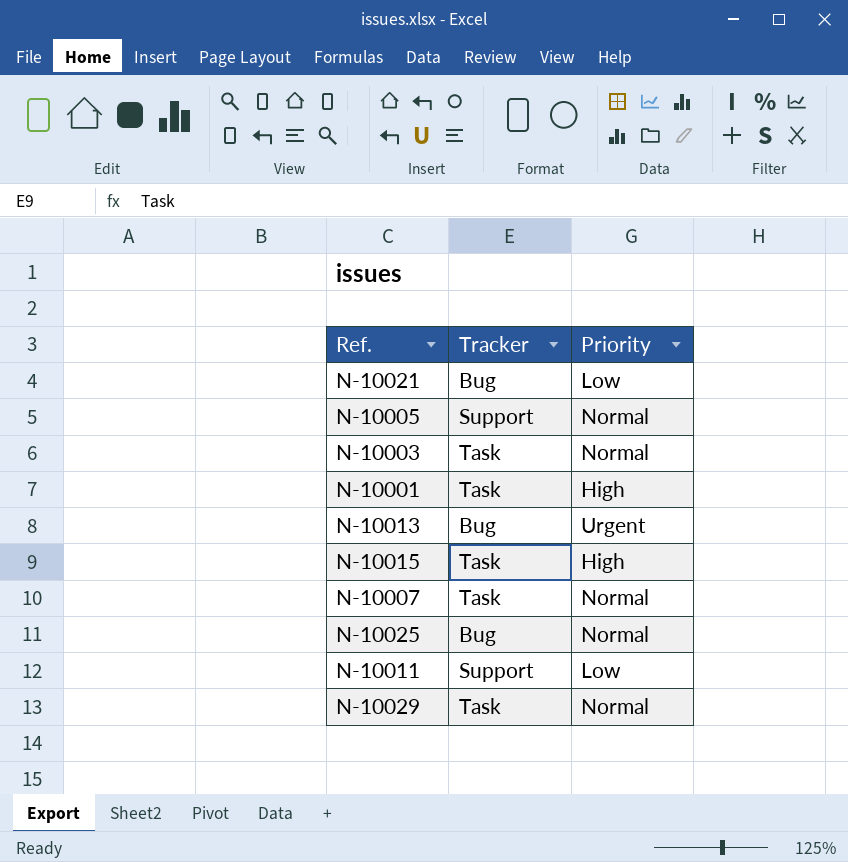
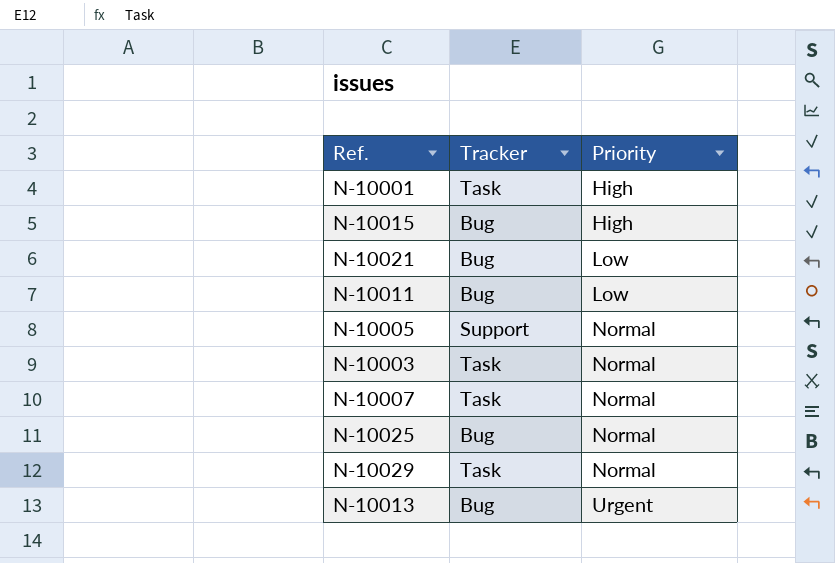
row order: none -> Priority ascending
N-10015 | Tracker: Task -> Bug
N-10011 | Tracker: Support -> Bug

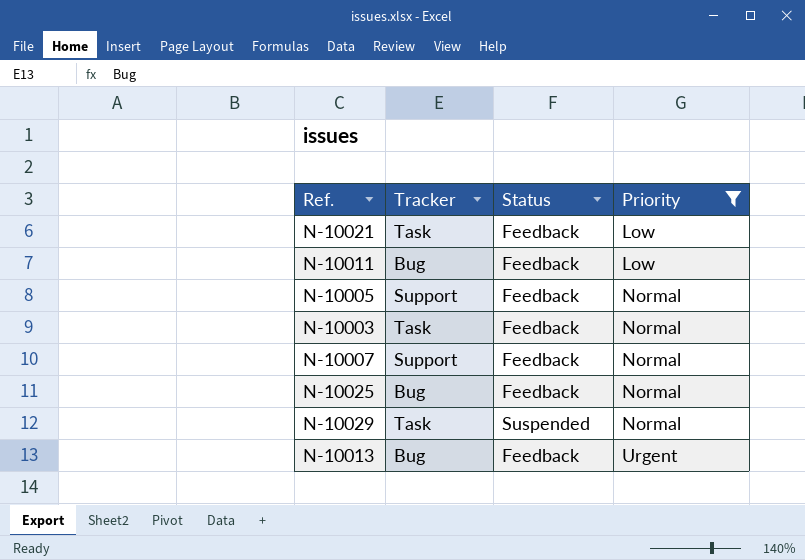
filter: none -> Priority != High
column Status | position: none -> 3
N-10021 | Tracker: Bug -> Task
N-10007 | Tracker: Task -> Support

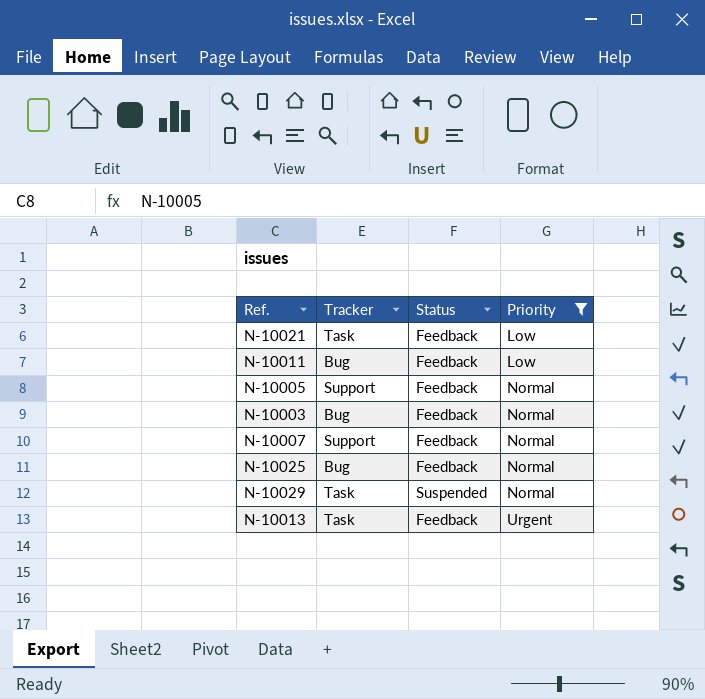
N-10003 | Tracker: Task -> Bug
N-10013 | Tracker: Bug -> Task

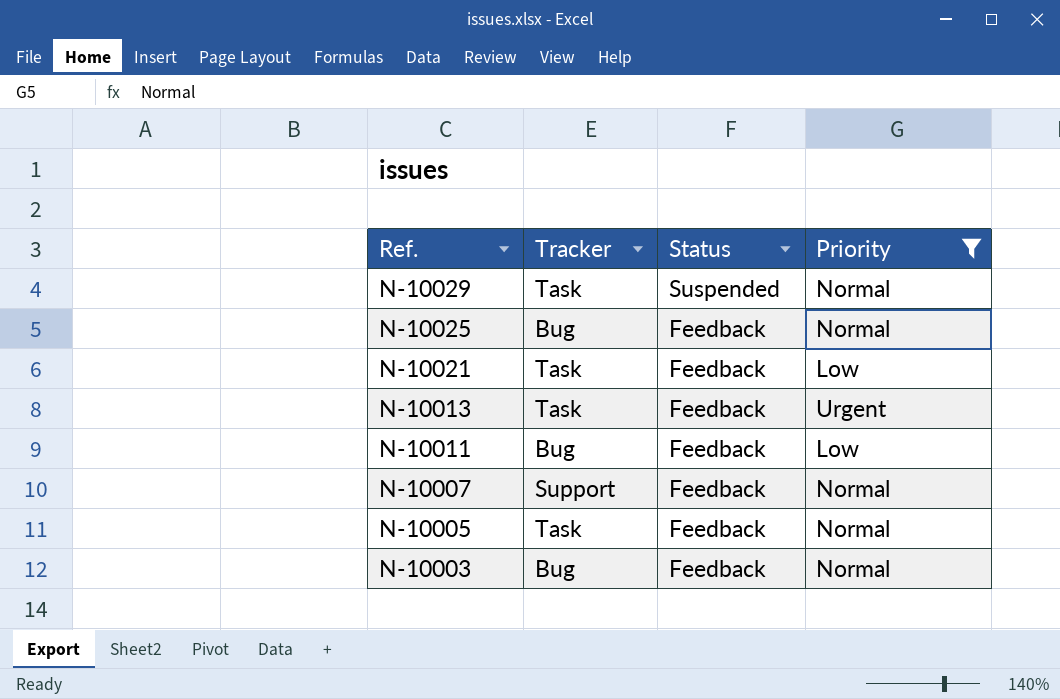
row order: Priority ascending -> Ref. descending
N-10005 | Tracker: Support -> Task

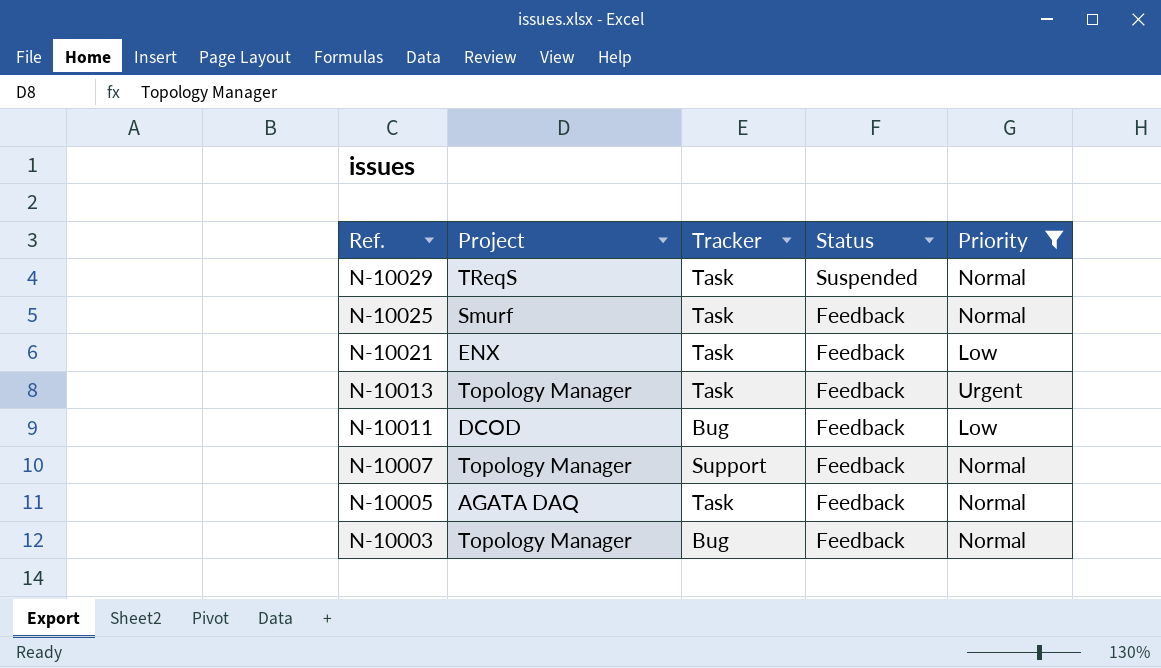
column Project | position: none -> 2
N-10025 | Tracker: Bug -> Task

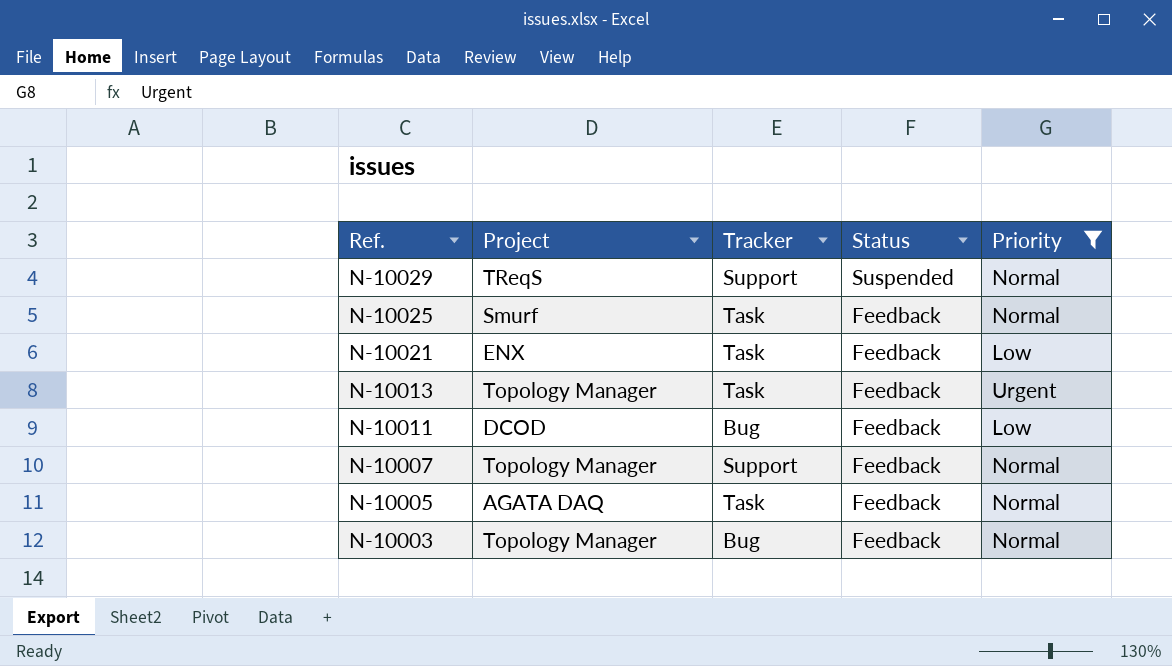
N-10029 | Tracker: Task -> Support

